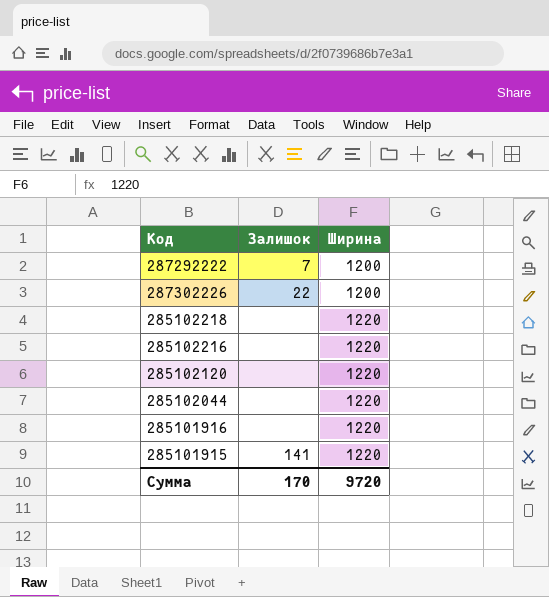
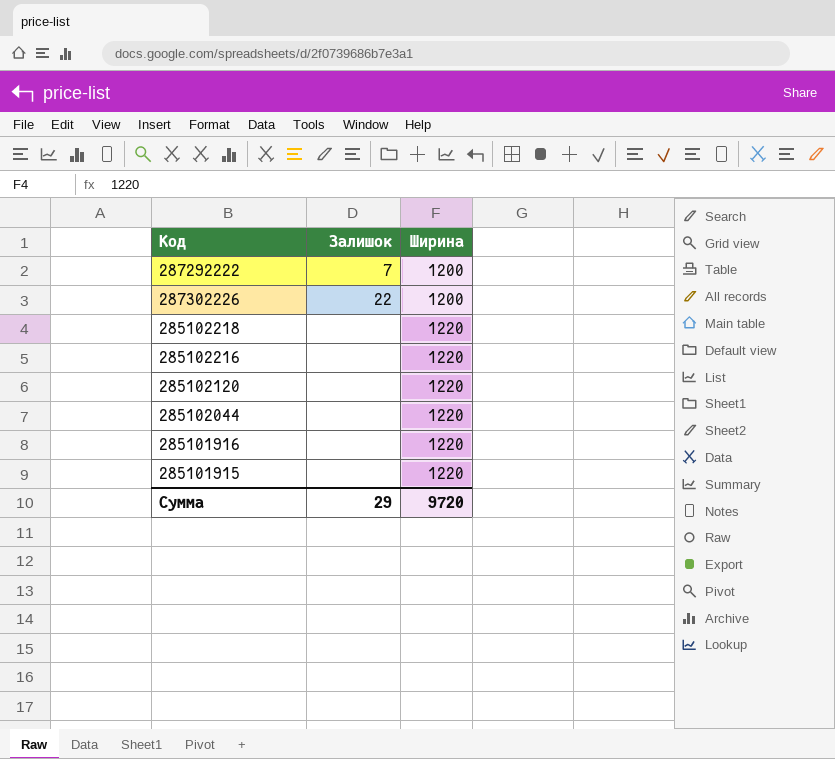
285101915 | Залишок: 141 -> none
Сумма | Залишок: 170 -> 29

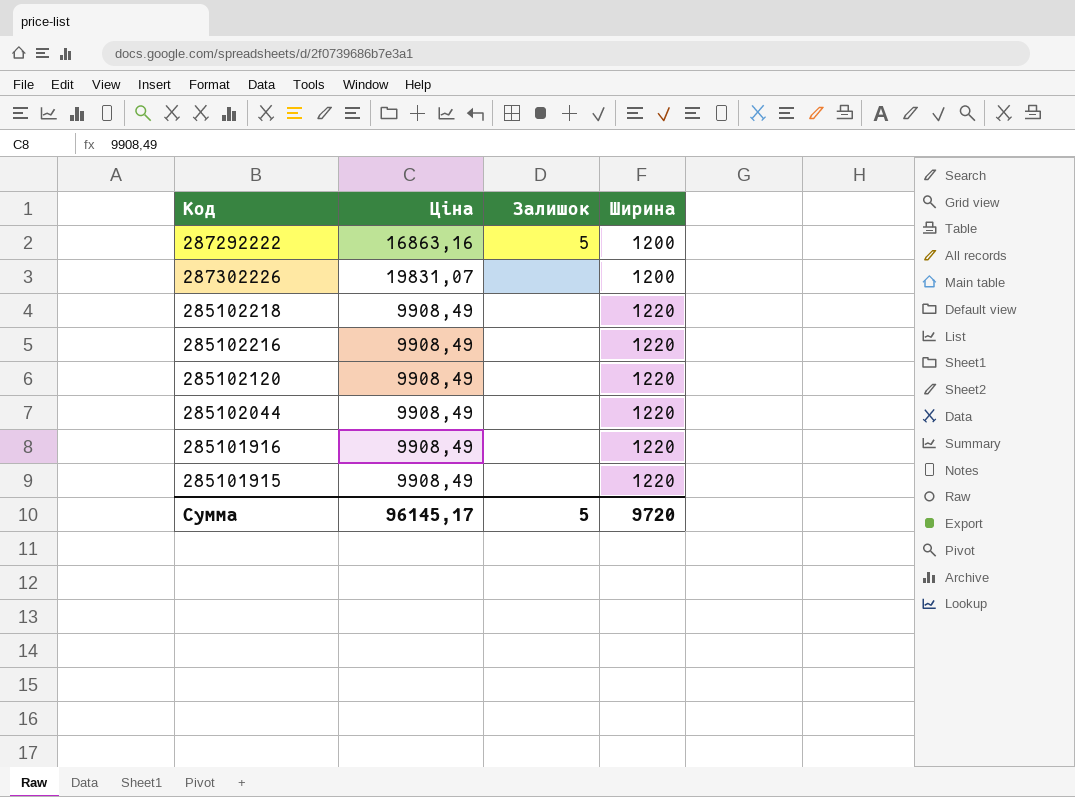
column Ціна | position: none -> 2
287292222 | Залишок: 7 -> 5
287302226 | Залишок: 22 -> none
Сумма | Залишок: 29 -> 5

